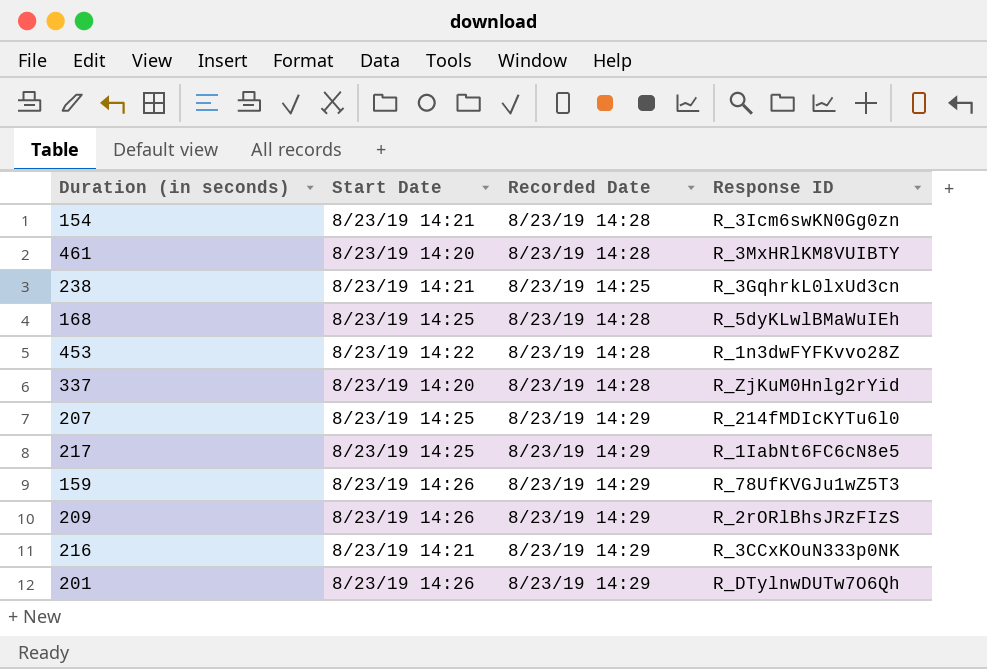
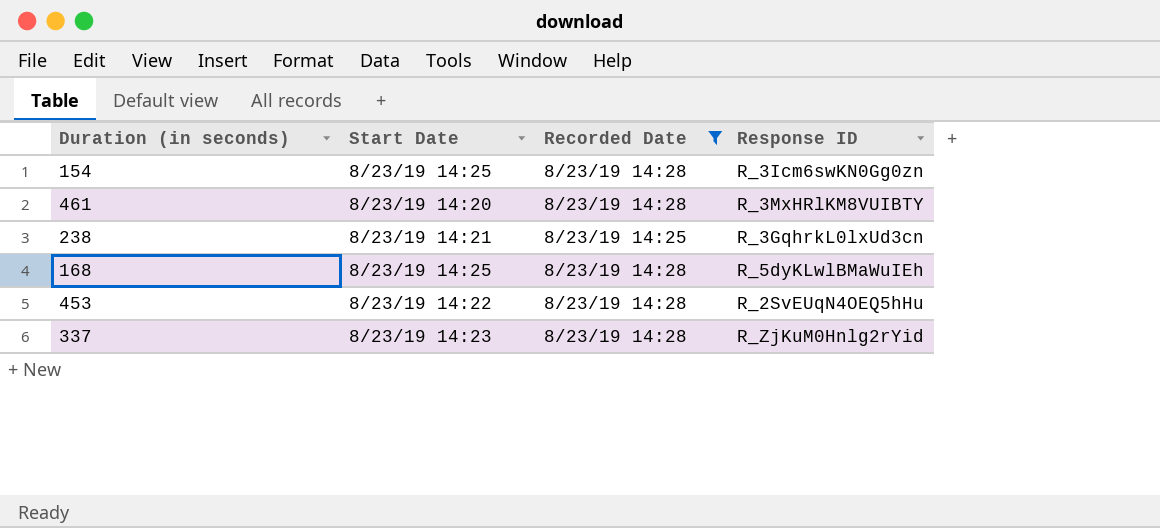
filter: none -> Recorded Date != 8/23/19 14:29
154 | Start Date: 8/23/19 14:21 -> 8/23/19 14:25
453 | Response ID: R_1n3dwFYFKvvo28Z -> R_2SvEUqN4OEQ5hHu
337 | Start Date: 8/23/19 14:20 -> 8/23/19 14:23

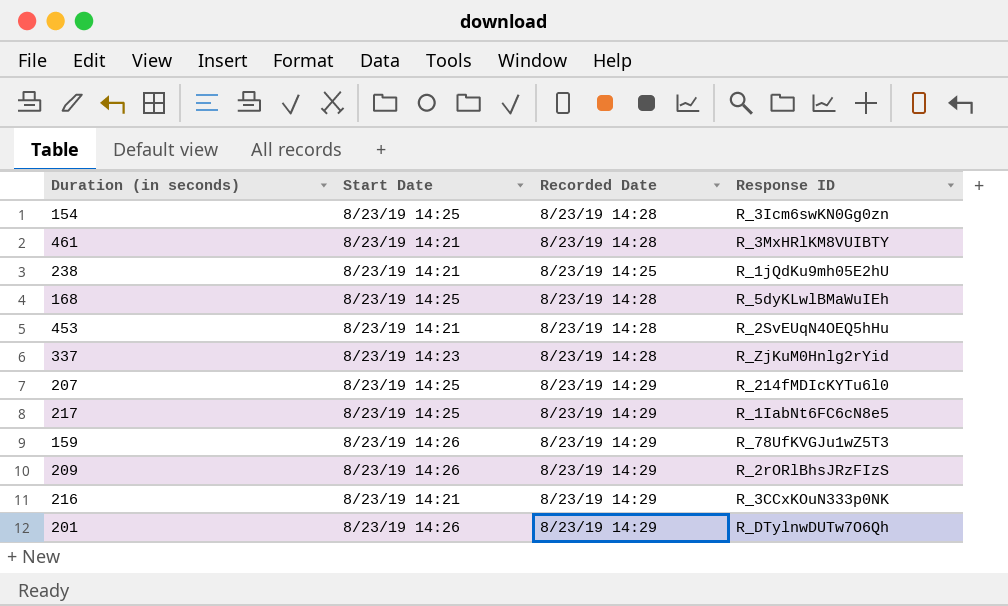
filter: Recorded Date != 8/23/19 14:29 -> none
461 | Start Date: 8/23/19 14:20 -> 8/23/19 14:21
238 | Response ID: R_3GqhrkL0lxUd3cn -> R_1jQdKu9mh05E2hU
453 | Start Date: 8/23/19 14:22 -> 8/23/19 14:21

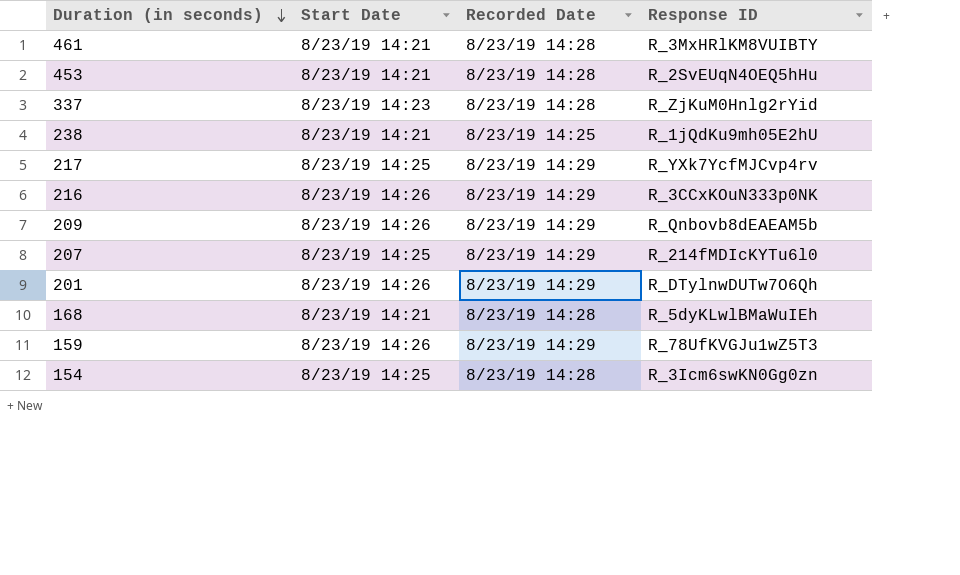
row order: none -> Duration (in seconds) descending
217 | Response ID: R_1IabNt6FC6cN8e5 -> R_YXk7YcfMJCvp4rv
216 | Start Date: 8/23/19 14:21 -> 8/23/19 14:26
209 | Response ID: R_2rORlBhsJRzFIzS -> R_Qnbovb8dEAEAM5b
168 | Start Date: 8/23/19 14:25 -> 8/23/19 14:21

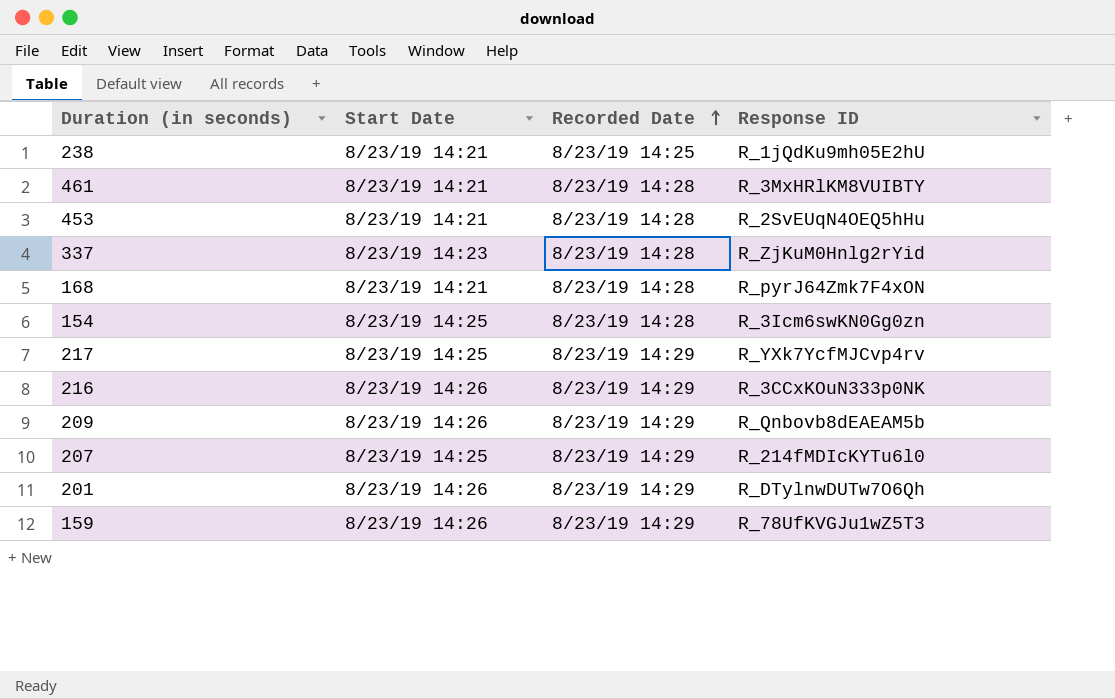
row order: Duration (in seconds) descending -> Recorded Date ascending
168 | Response ID: R_5dyKLwlBMaWuIEh -> R_pyrJ64Zmk7F4xON

